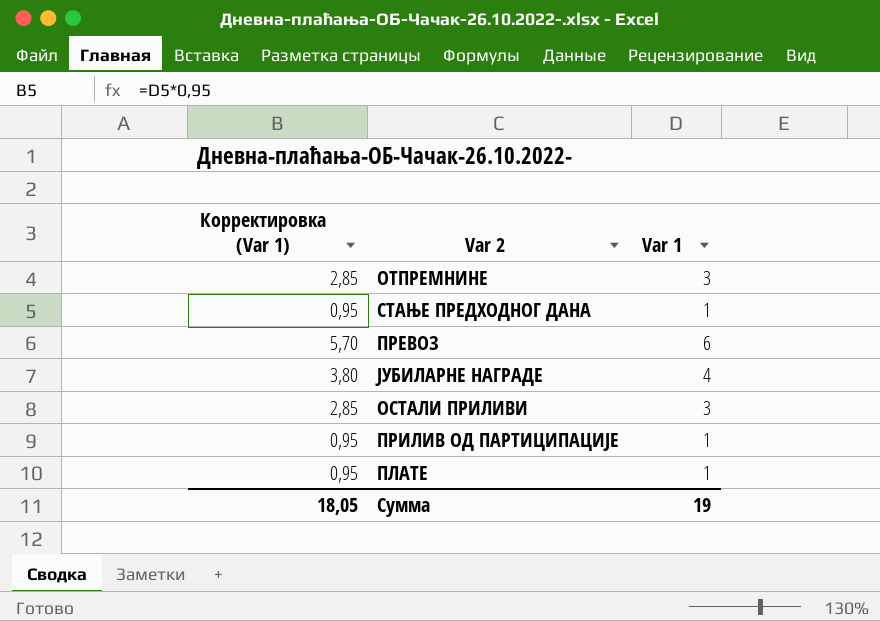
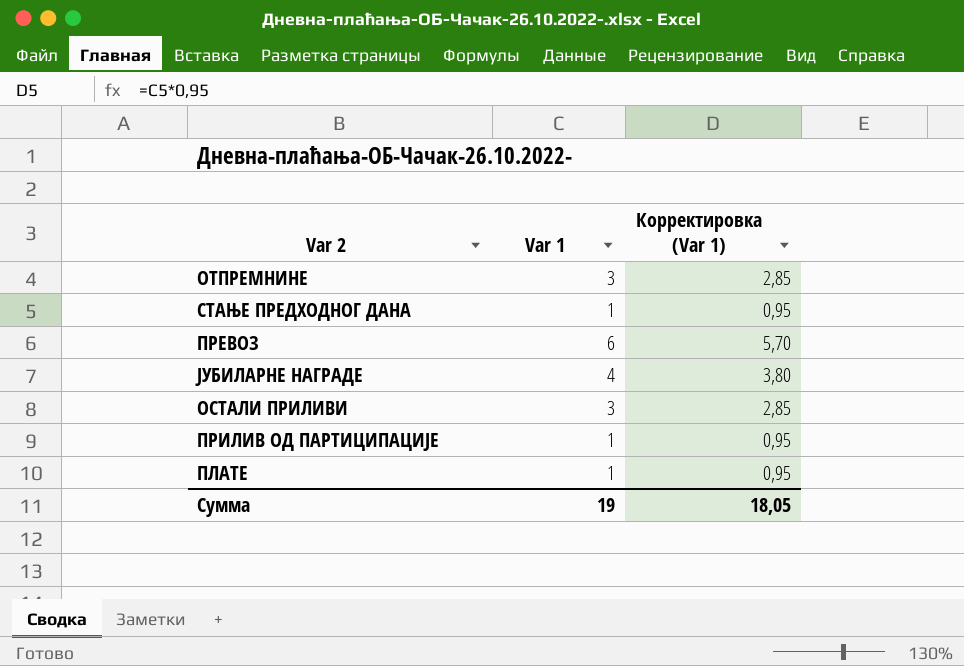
column Корректировка (Var 1) | position: 1 -> 3

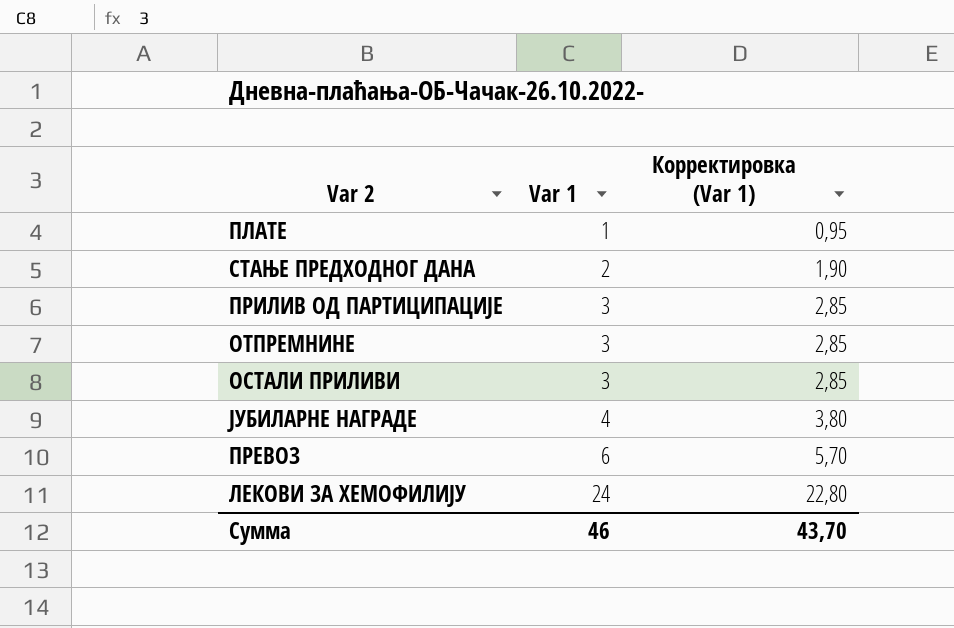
row order: none -> Var 1 ascending
СТАЊЕ ПРЕДХОДНОГ ДАНА | Var 1: 1 -> 2
СТАЊЕ ПРЕДХОДНОГ ДАНА | Корректировка (Var 1): 0,95 -> 1,90
ПРИЛИВ ОД ПАРТИЦИПАЦИЈЕ | Var 1: 1 -> 3
ПРИЛИВ ОД ПАРТИЦИПАЦИЈЕ | Корректировка (Var 1): 0,95 -> 2,85
row ЛЕКОВИ ЗА ХЕМОФИЛИЈУ: none -> 24 | 22,80
Сумма | Var 1: 19 -> 46
Сумма | Корректировка (Var 1): 18,05 -> 43,70

